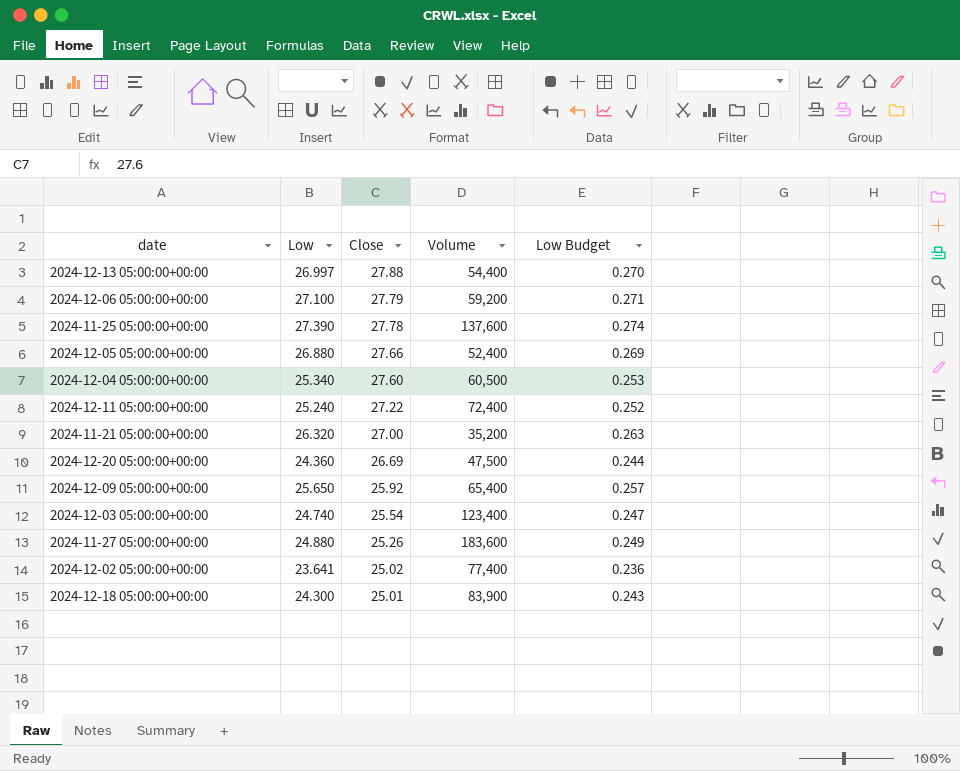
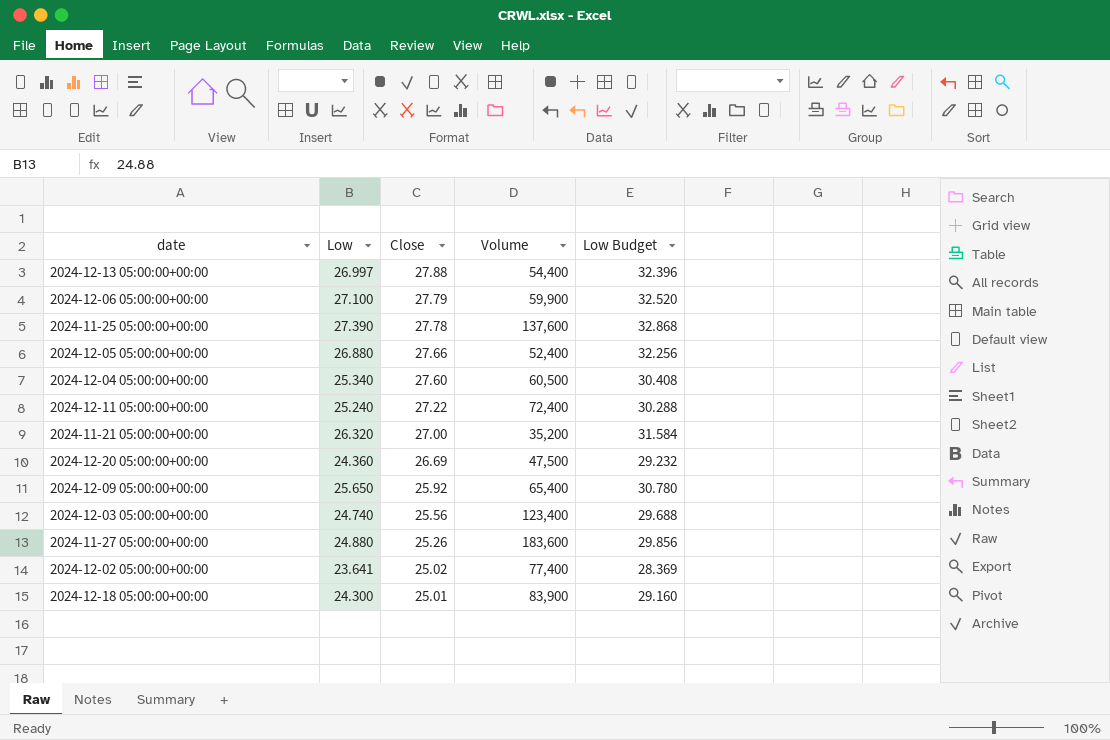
column Low Budget | formula: [Low] * 0.01 -> [Low] * 1.2
2024-12-06 05:00:00+00:00 | Volume: 59,200 -> 59,900
2024-12-03 05:00:00+00:00 | Close: 25.54 -> 25.56

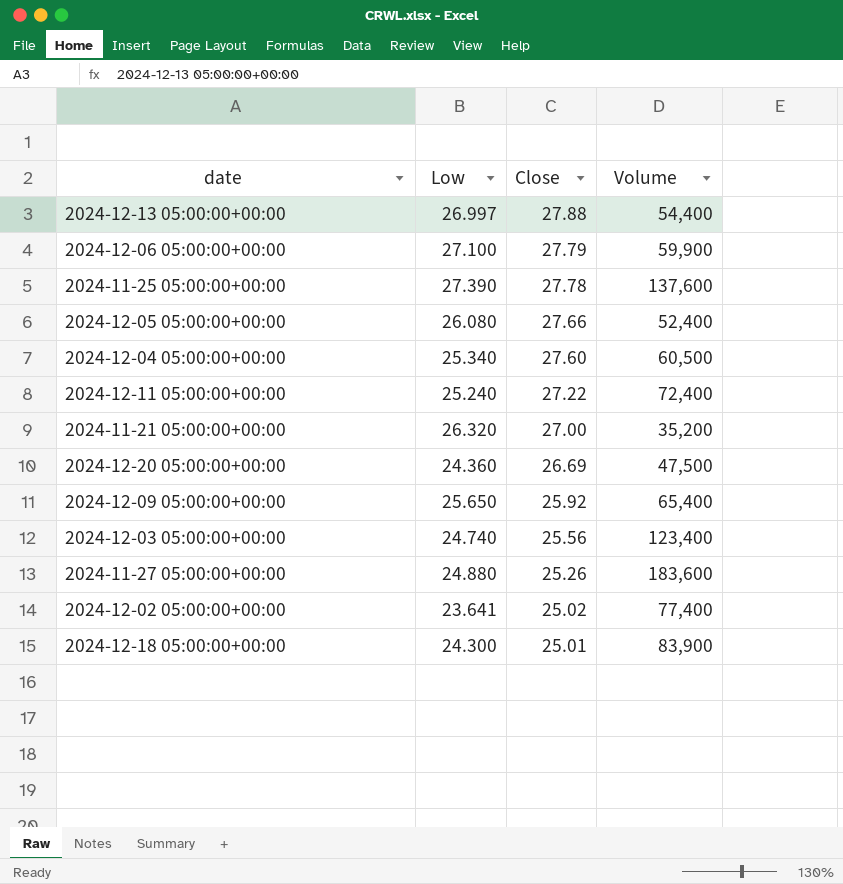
column Low Budget | formula: [Low] * 1.2 -> none
2024-12-05 05:00:00+00:00 | Low: 26.880 -> 26.080

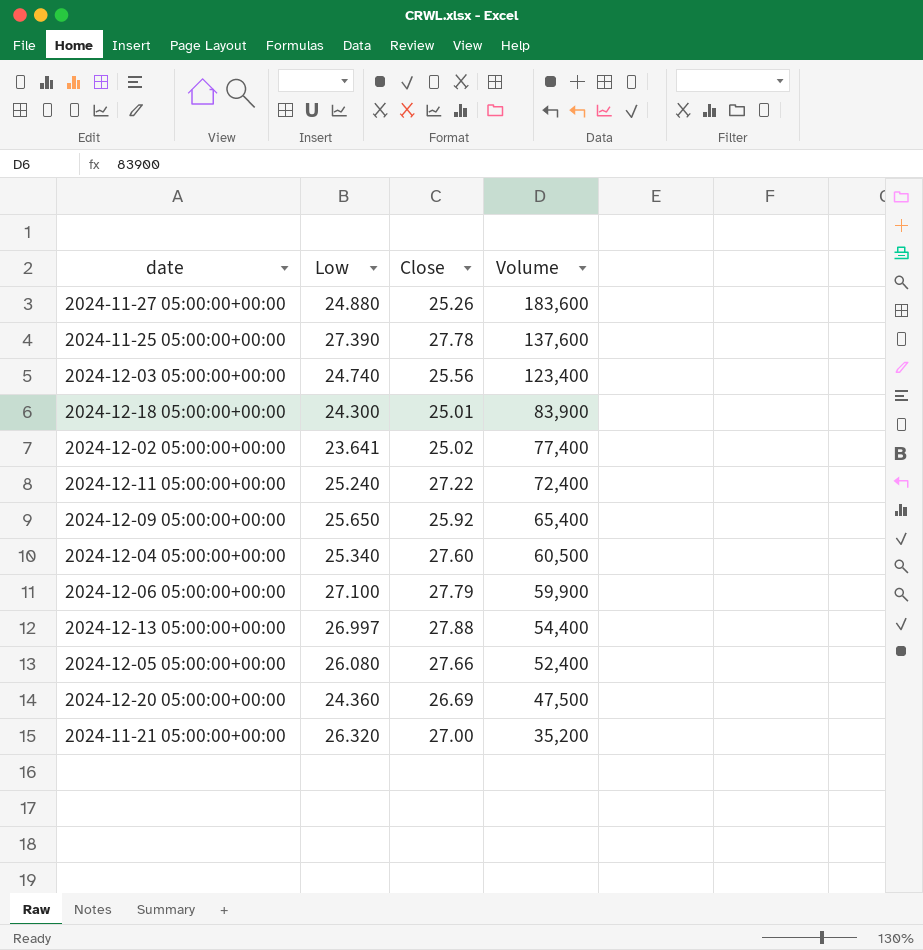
row order: Close descending -> Volume descending

